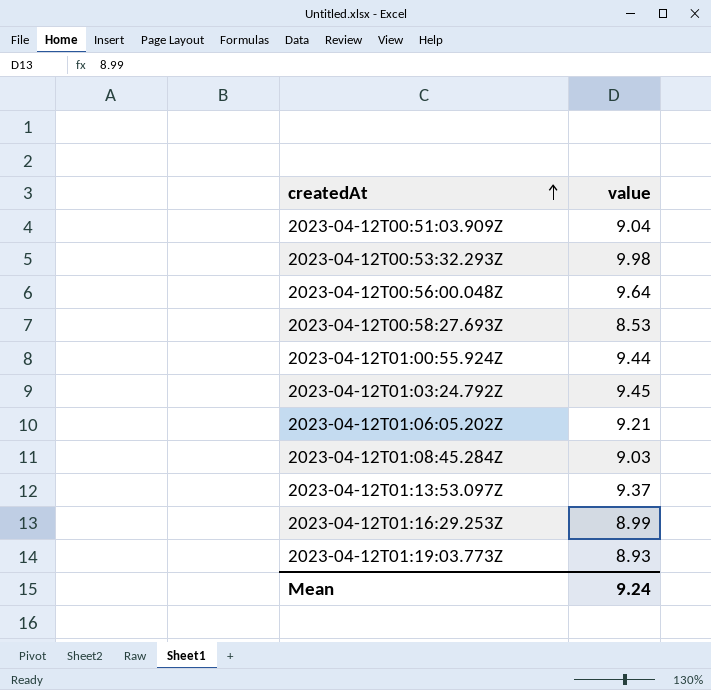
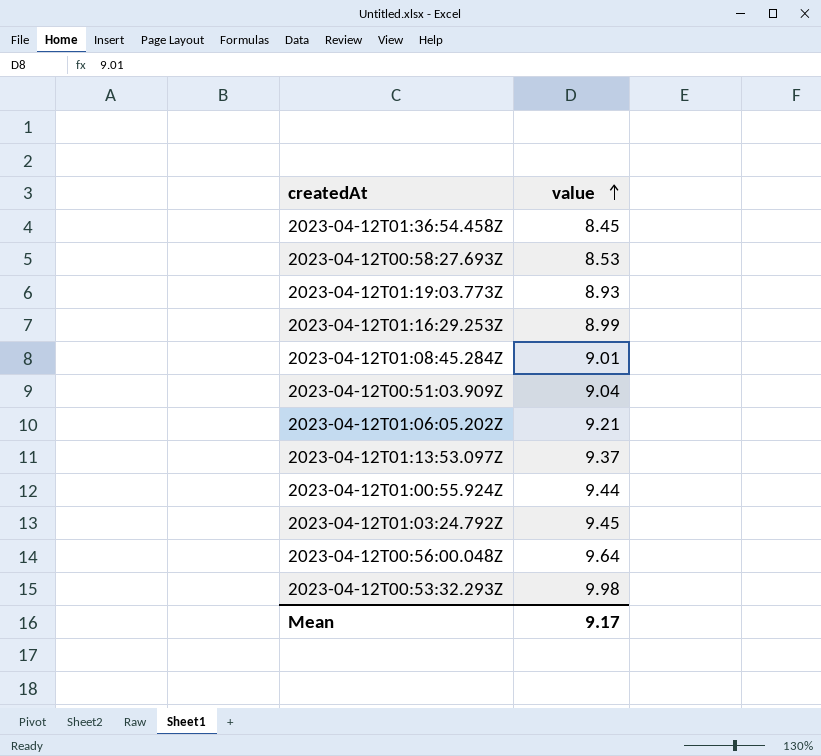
row order: createdAt ascending -> value ascending
row 2023-04-12T01:36:54.458Z: none -> 8.45
2023-04-12T01:08:45.284Z | value: 9.03 -> 9.01
Mean | value: 9.24 -> 9.17

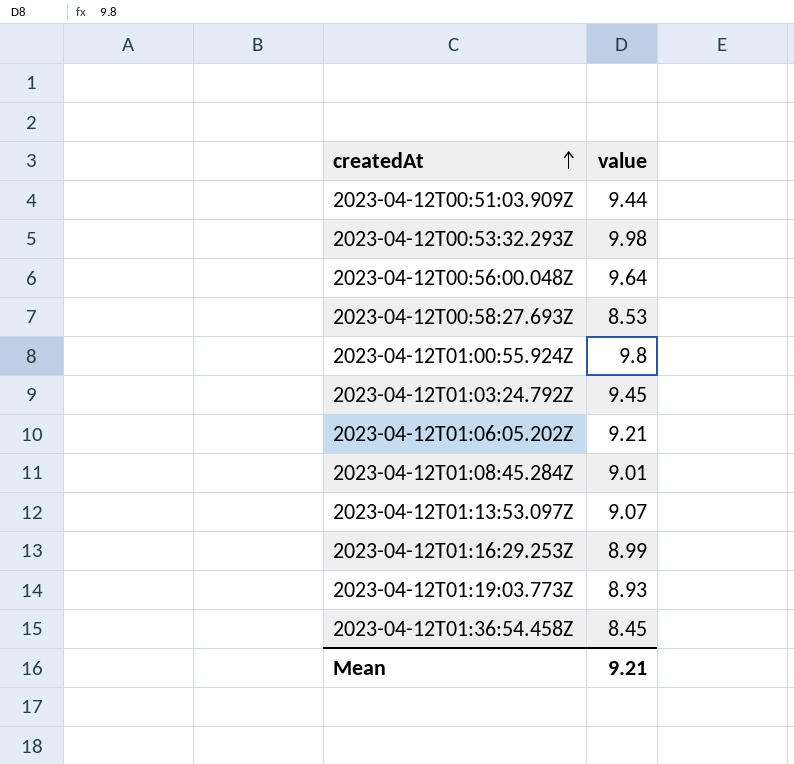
row order: value ascending -> createdAt ascending
2023-04-12T00:51:03.909Z | value: 9.04 -> 9.44
2023-04-12T01:00:55.924Z | value: 9.44 -> 9.8
2023-04-12T01:13:53.097Z | value: 9.37 -> 9.07
Mean | value: 9.17 -> 9.21

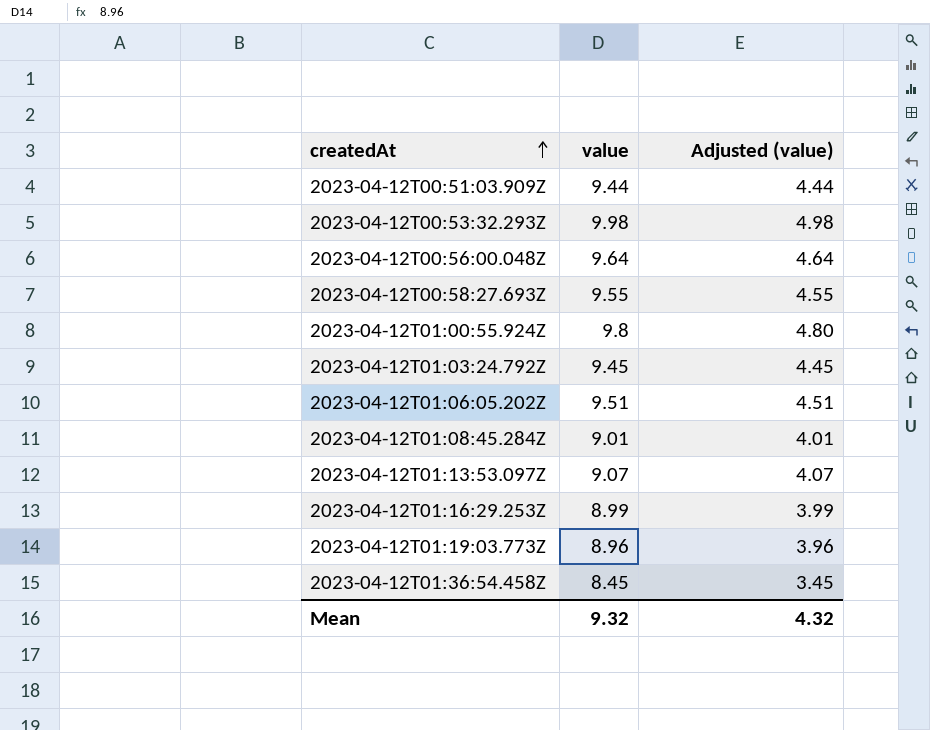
column Adjusted (value) | formula: none -> [value] - 5
2023-04-12T00:58:27.693Z | value: 8.53 -> 9.55
2023-04-12T01:06:05.202Z | value: 9.21 -> 9.51
2023-04-12T01:19:03.773Z | value: 8.93 -> 8.96
Mean | value: 9.21 -> 9.32

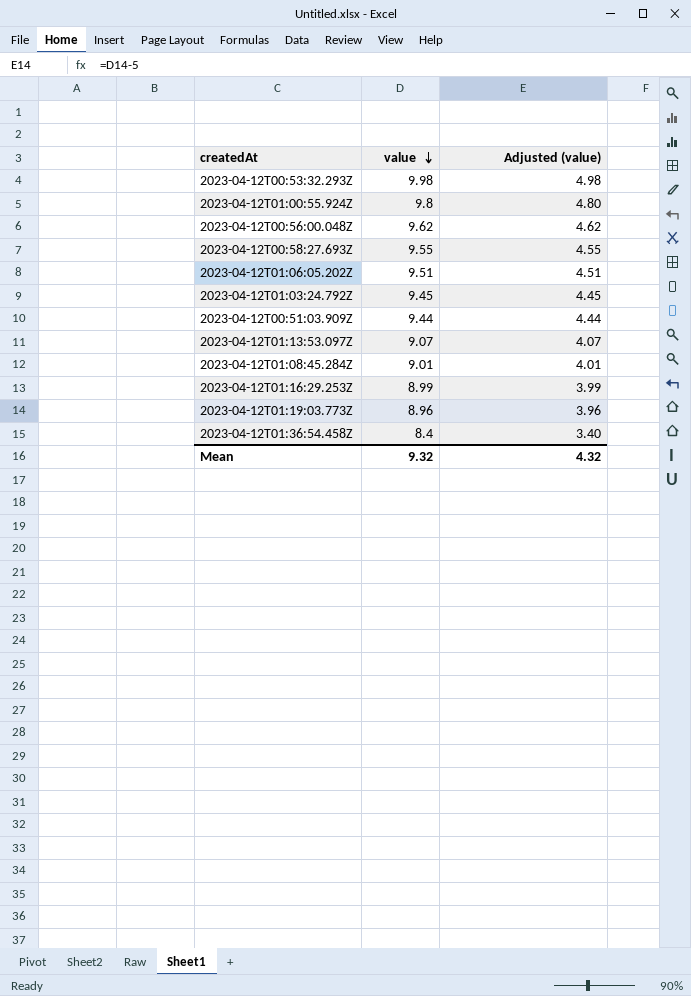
row order: createdAt ascending -> value descending
2023-04-12T00:56:00.048Z | value: 9.64 -> 9.62
2023-04-12T00:56:00.048Z | Adjusted (value): 4.64 -> 4.62
2023-04-12T01:36:54.458Z | value: 8.45 -> 8.4
2023-04-12T01:36:54.458Z | Adjusted (value): 3.45 -> 3.40

